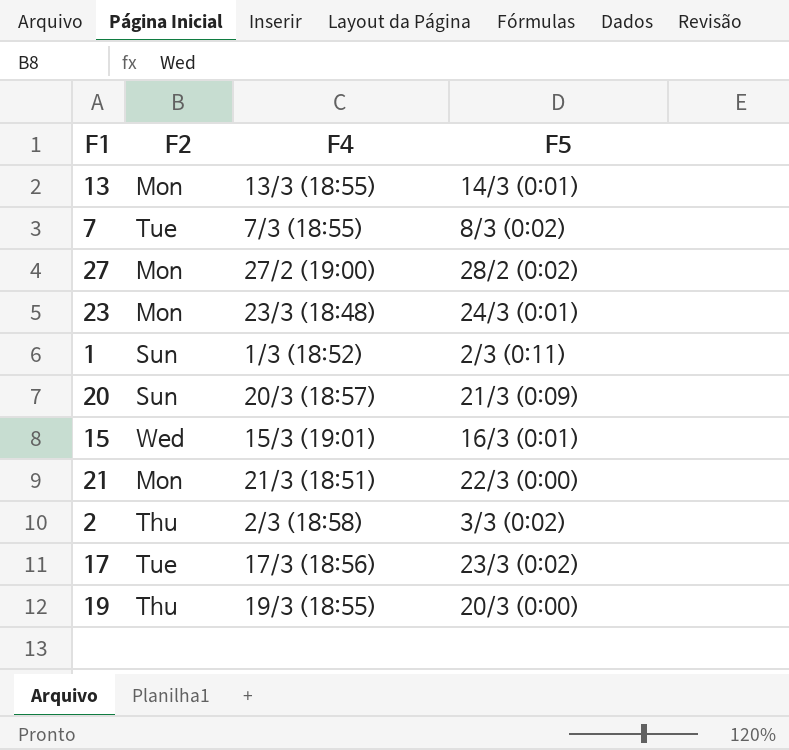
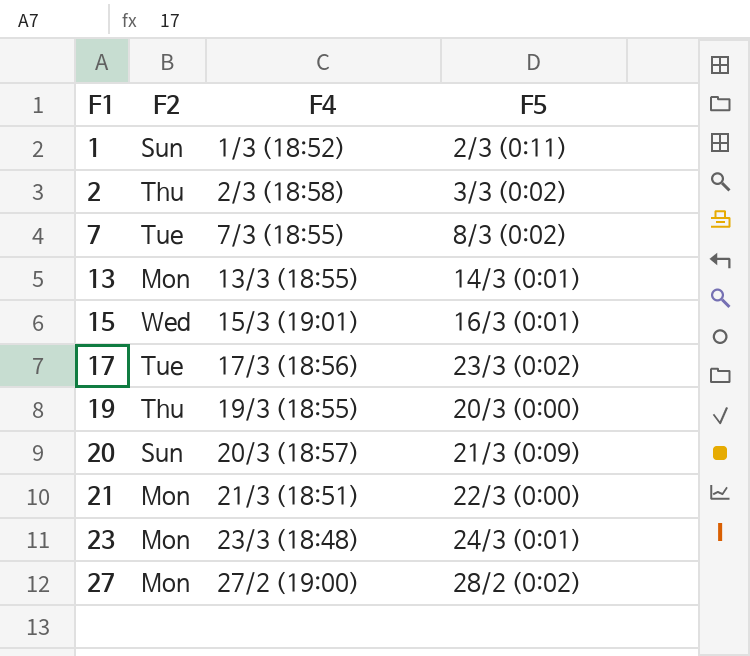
row order: none -> F1 ascending

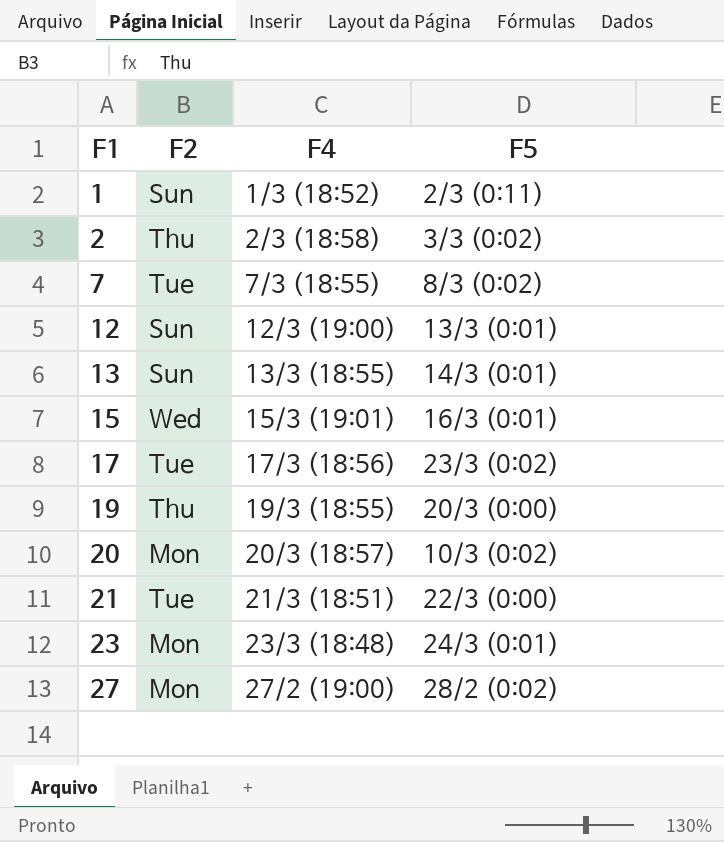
row 12: none -> Sun | 12/3 (19:00) | 13/3 (0:01)
13 | F2: Mon -> Sun
20 | F2: Sun -> Mon
20 | F5: 21/3 (0:09) -> 10/3 (0:02)
21 | F2: Mon -> Tue

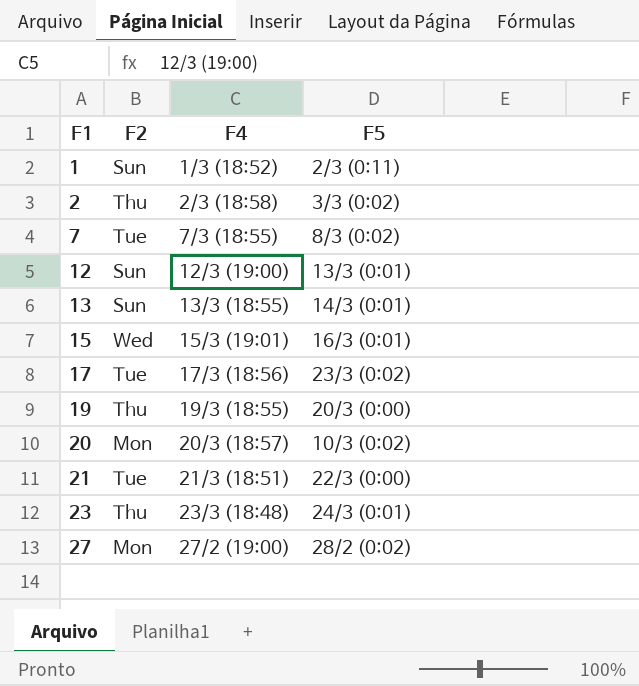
23 | F2: Mon -> Thu

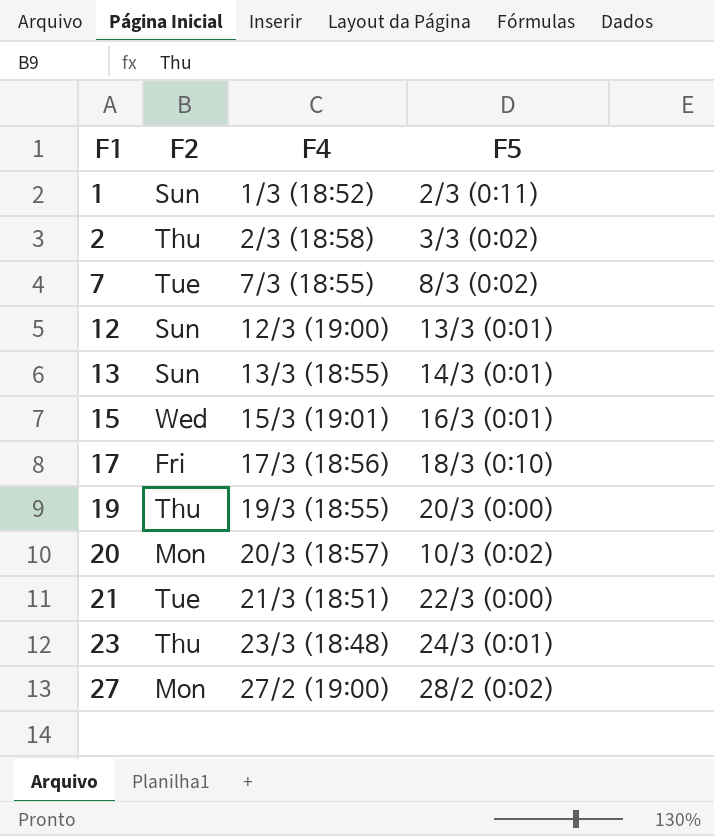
17 | F2: Tue -> Fri
17 | F5: 23/3 (0:02) -> 18/3 (0:10)

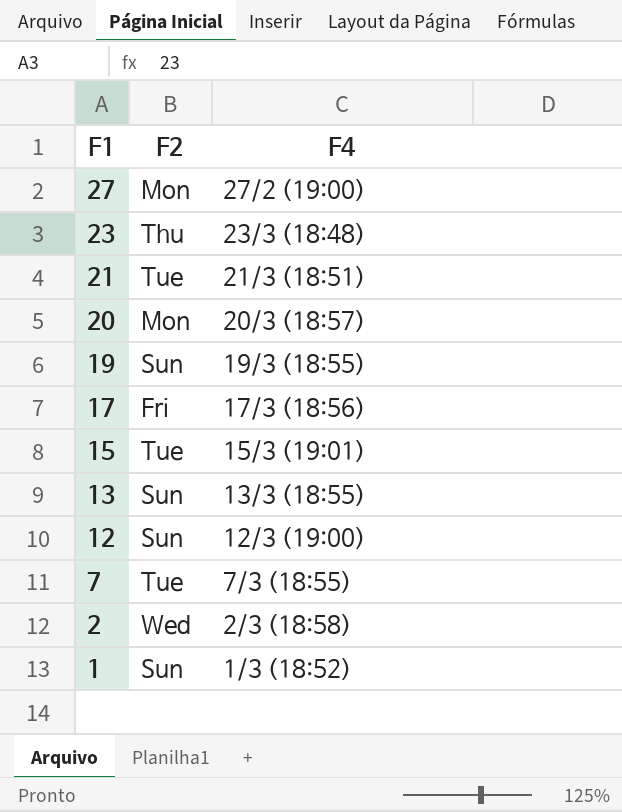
row order: F1 ascending -> F1 descending
column F5 | position: 4 -> none
19 | F2: Thu -> Sun
15 | F2: Wed -> Tue
2 | F2: Thu -> Wed

